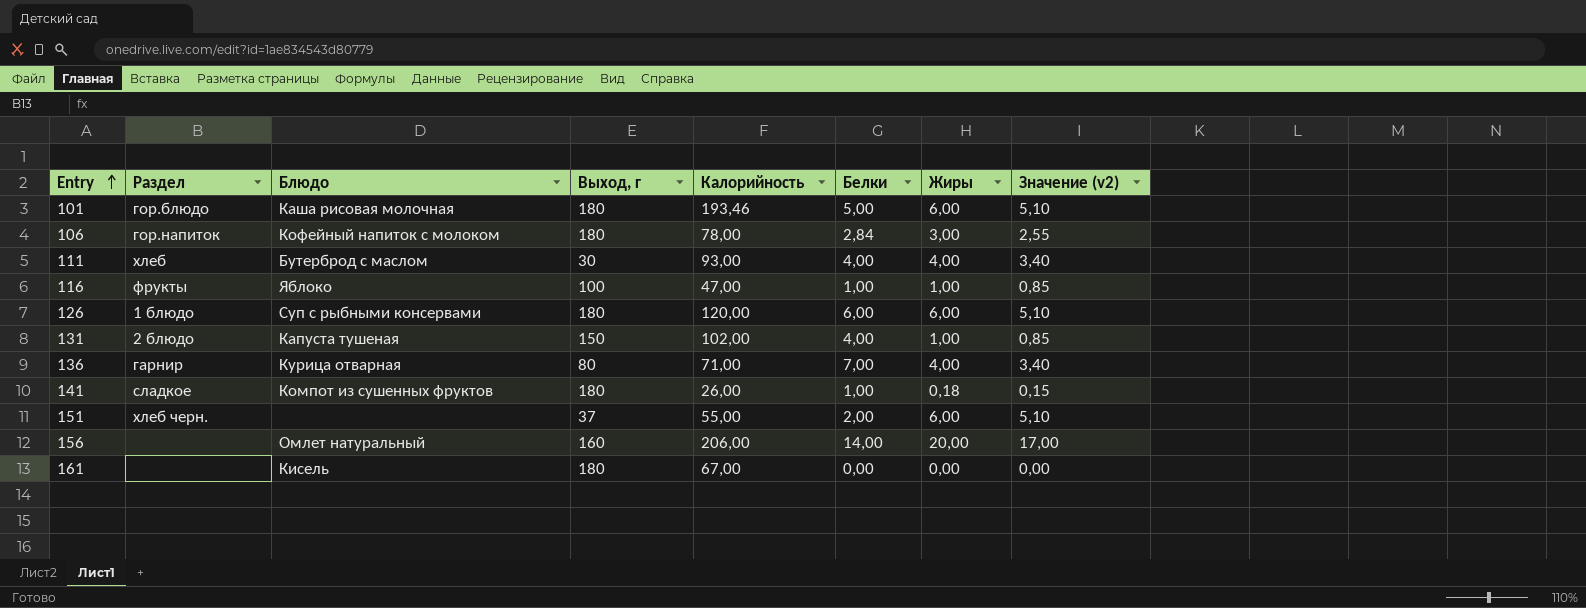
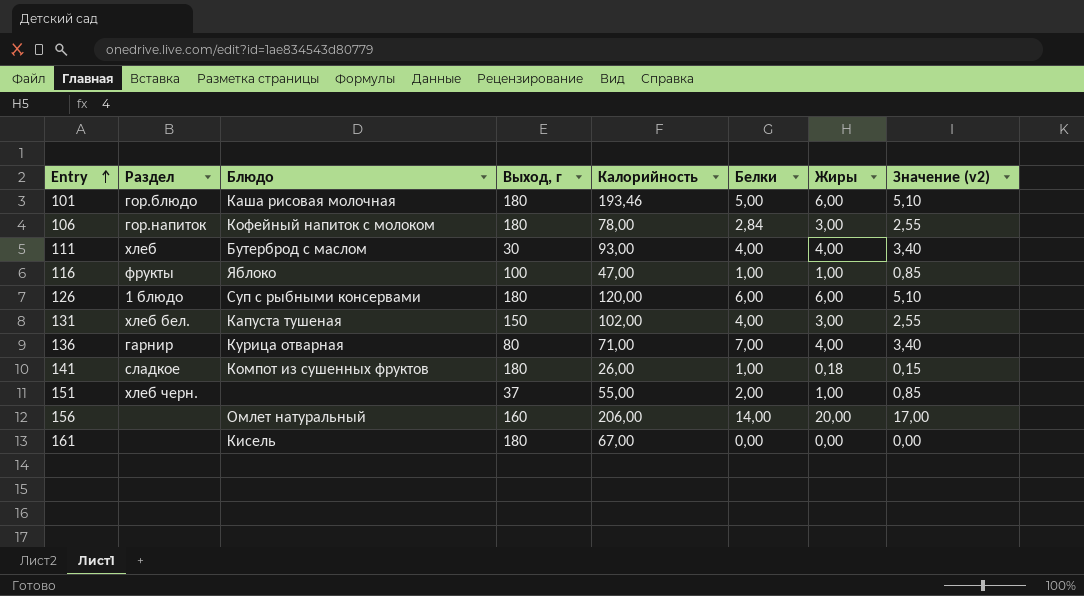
131 | Раздел: 2 блюдо -> хлеб бел.
131 | Жиры: 1,00 -> 3,00
131 | Значение (v2): 0,85 -> 2,55
151 | Жиры: 6,00 -> 1,00
151 | Значение (v2): 5,10 -> 0,85

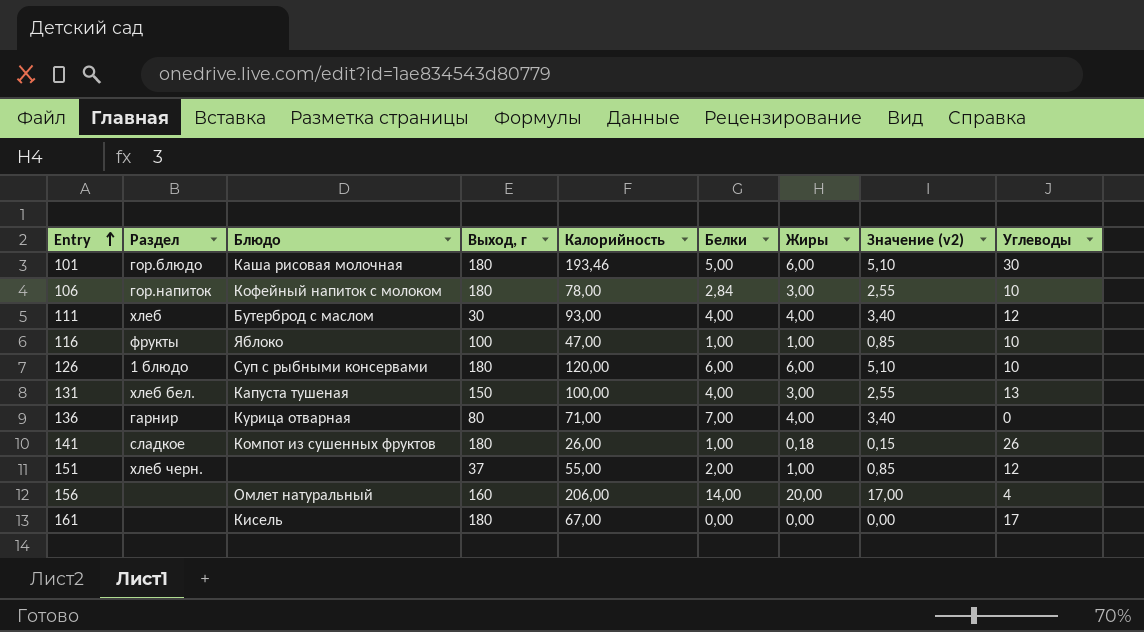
column Углеводы | position: none -> 9
131 | Калорийность: 102,00 -> 100,00

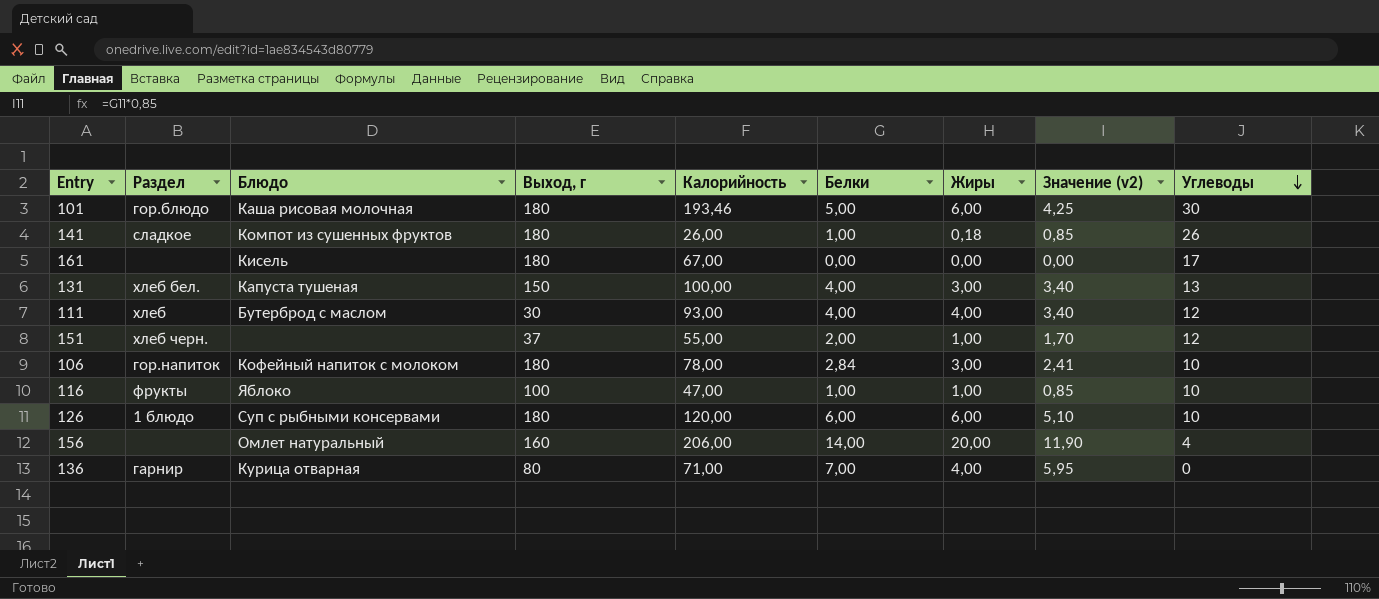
row order: Entry ascending -> Углеводы descending
column Значение (v2) | formula: [Жиры] * 0,85 -> [Белки] * 0,85

